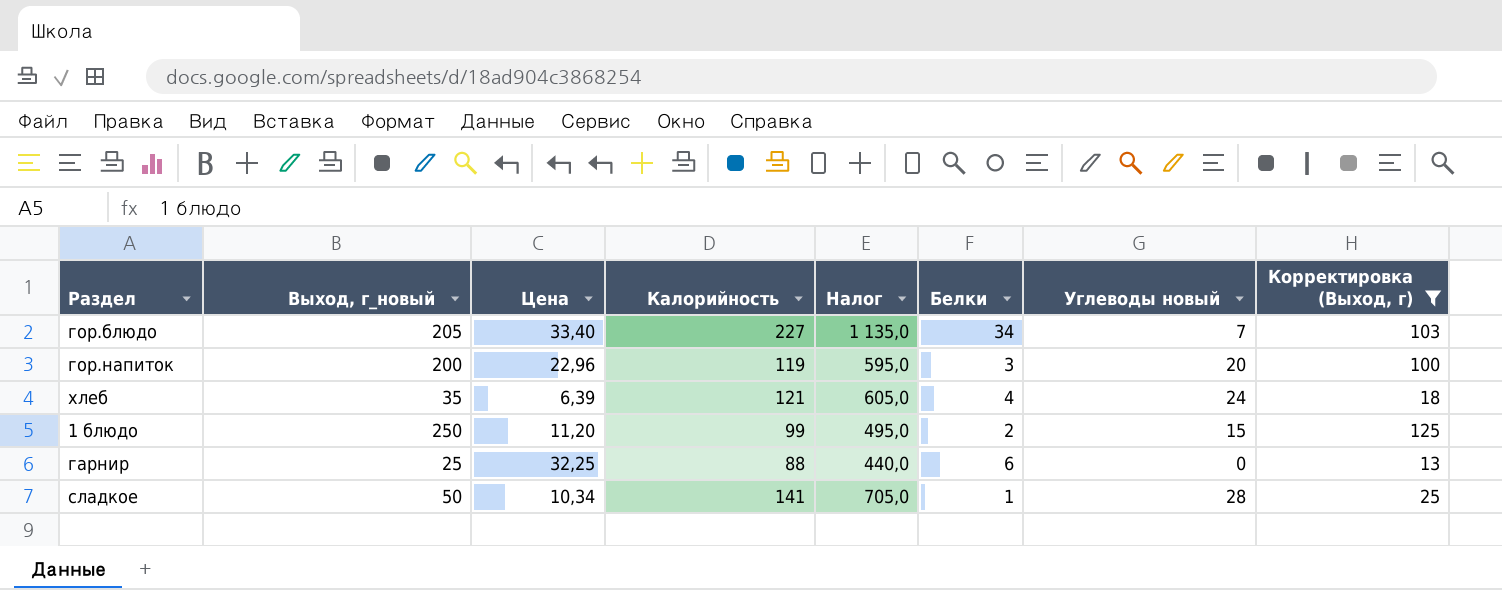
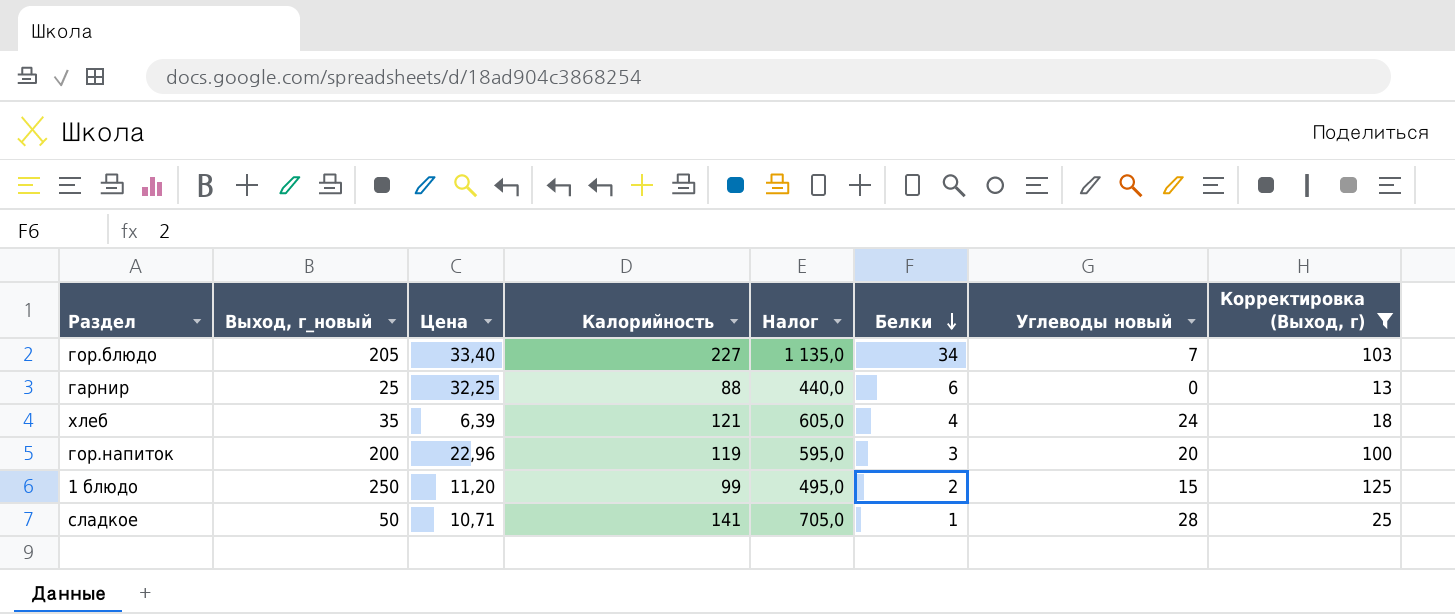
row order: none -> Белки descending
сладкое | Цена: 10,34 -> 10,71

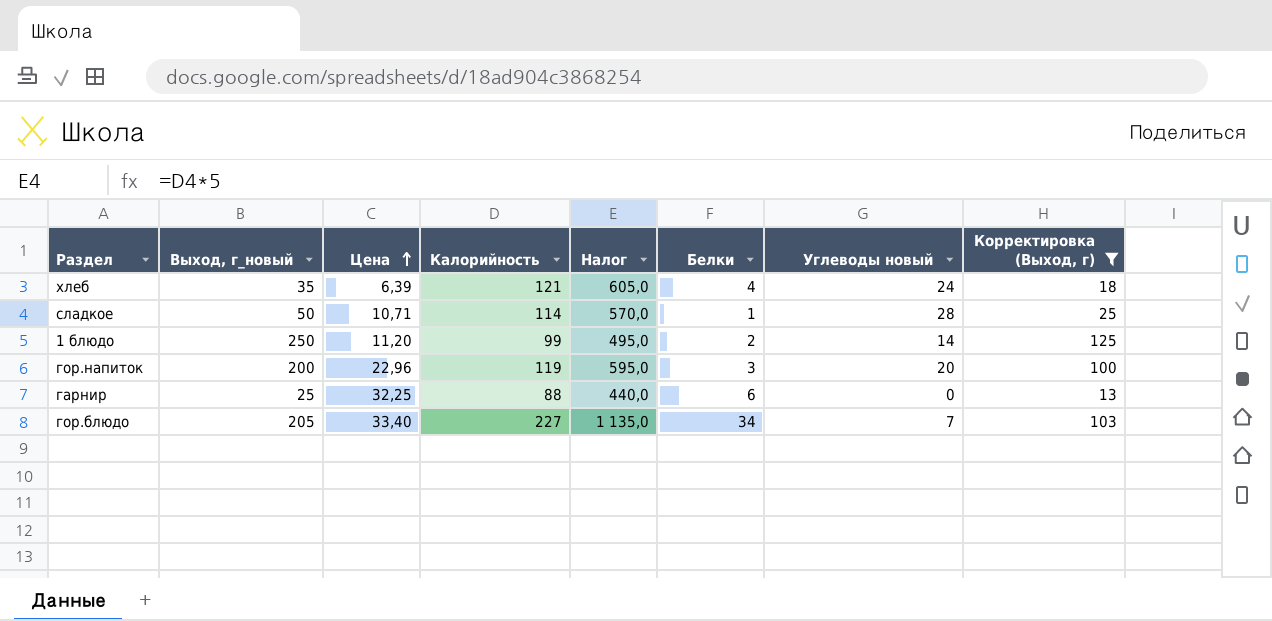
row order: Белки descending -> Цена ascending
сладкое | Калорийность: 141 -> 114
сладкое | Налог: 705,0 -> 570,0
1 блюдо | Углеводы новый: 15 -> 14

